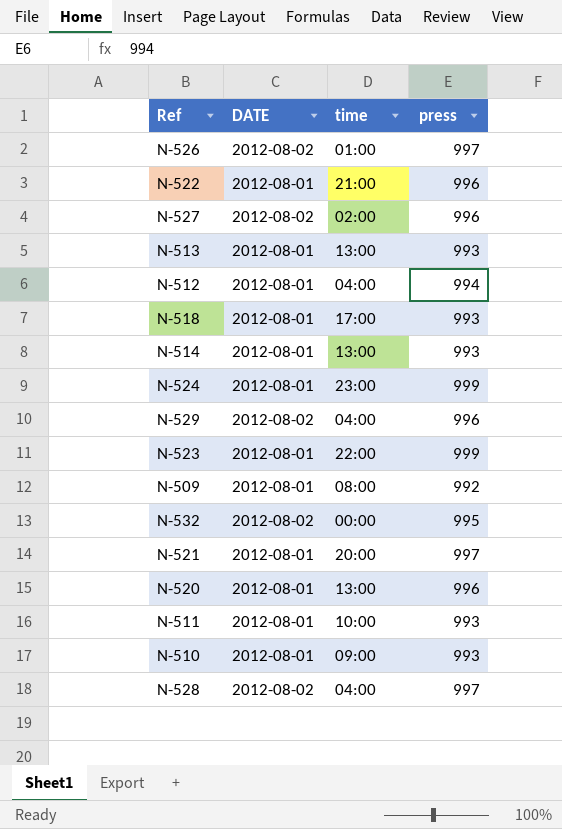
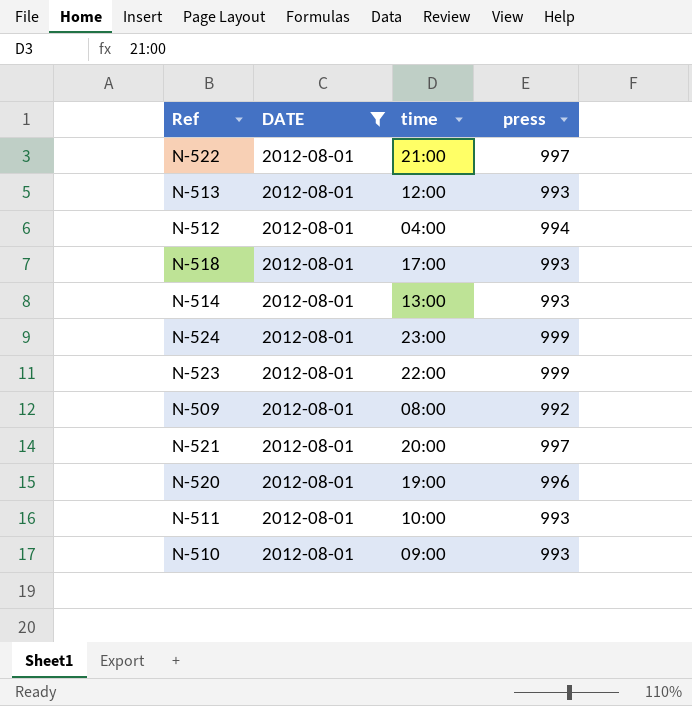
filter: none -> DATE = 2012-08-01
N-522 | press: 996 -> 997
N-513 | time: 13:00 -> 12:00
N-520 | time: 13:00 -> 19:00

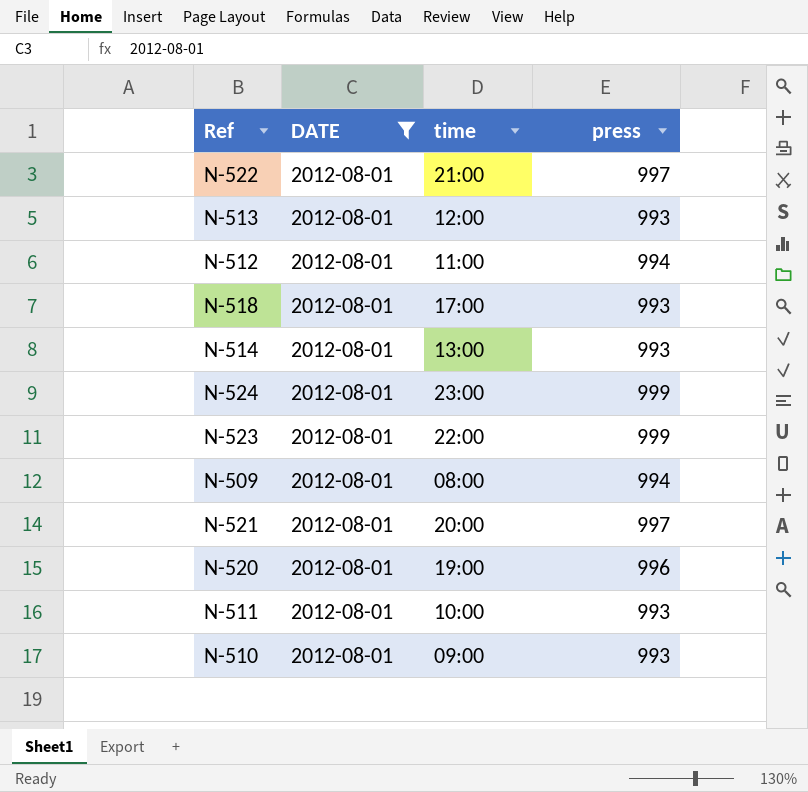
N-512 | time: 04:00 -> 11:00
N-509 | press: 992 -> 994

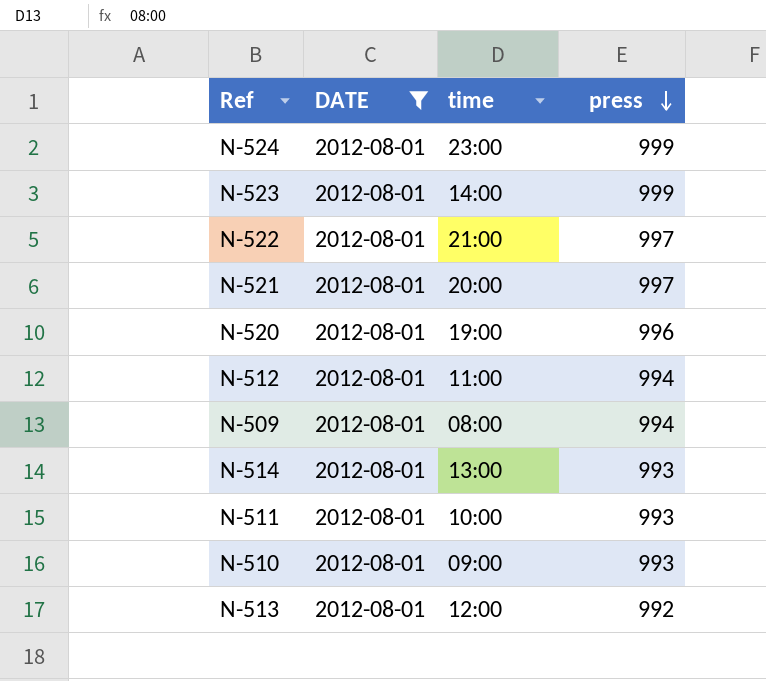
row order: none -> press descending
row N-518: 2012-08-01 | 17:00 | 993 -> none
N-523 | time: 22:00 -> 14:00
N-513 | press: 993 -> 992

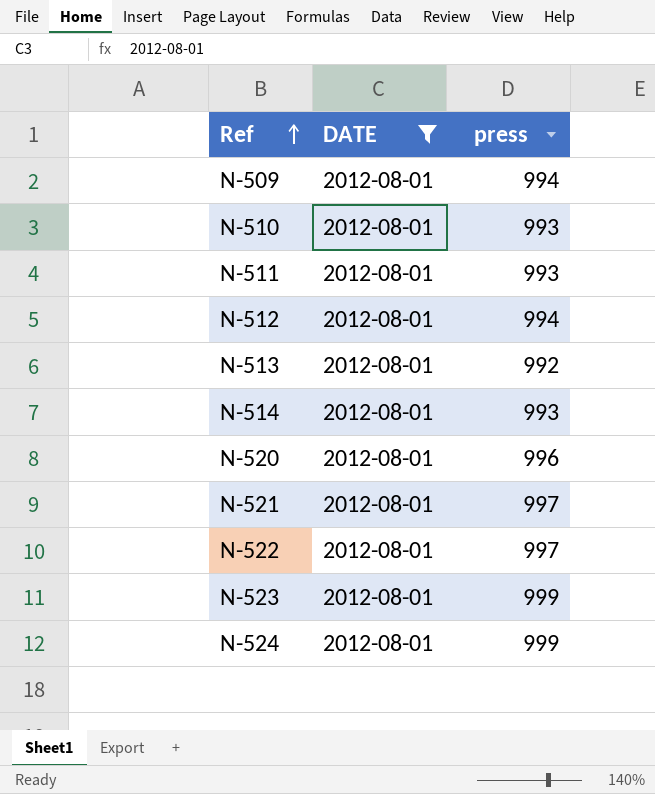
row order: press descending -> Ref ascending
column time | position: 3 -> none

